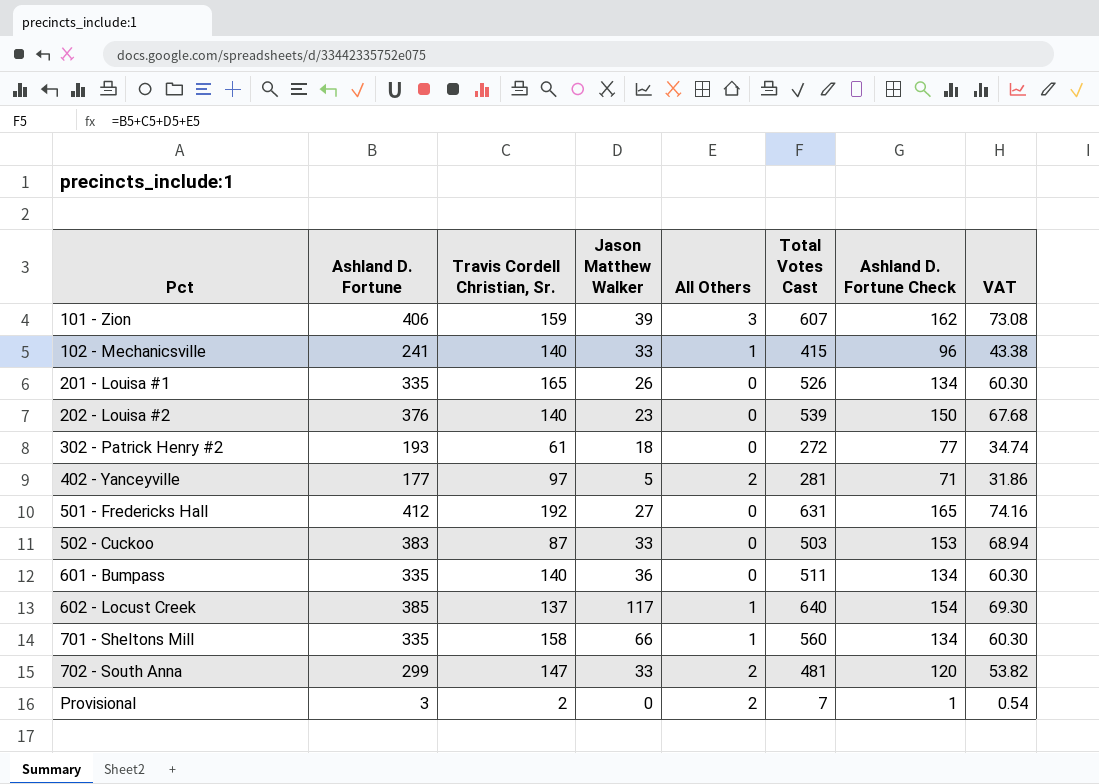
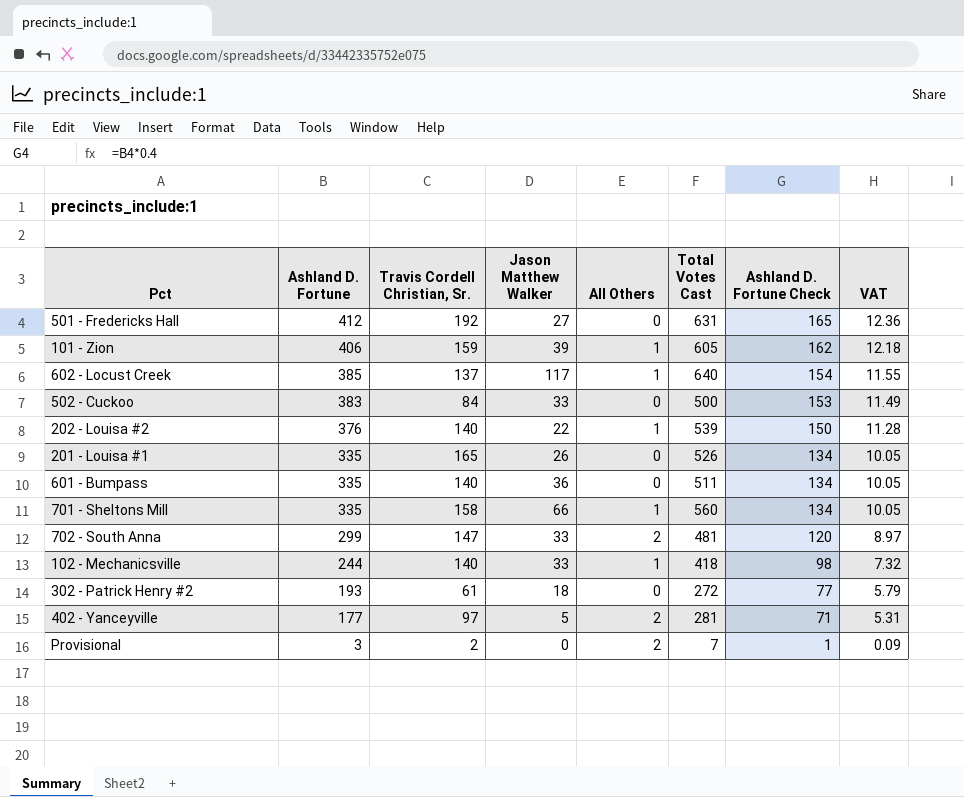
row order: Pct ascending -> Ashland D. Fortune descending
column VAT | formula: [Ashland D. Fortune] * 0.18 -> [Ashland D. Fortune] * 0.03
101 - Zion | All Others: 3 -> 1
101 - Zion | Total Votes Cast: 607 -> 605
502 - Cuckoo | Travis Cordell Christian, Sr.: 87 -> 84
502 - Cuckoo | Total Votes Cast: 503 -> 500
202 - Louisa #2 | Jason Matthew Walker: 23 -> 22
202 - Louisa #2 | All Others: 0 -> 1
102 - Mechanicsville | Ashland D. Fortune: 241 -> 244
102 - Mechanicsville | Total Votes Cast: 415 -> 418
102 - Mechanicsville | Ashland D. Fortune Check: 96 -> 98

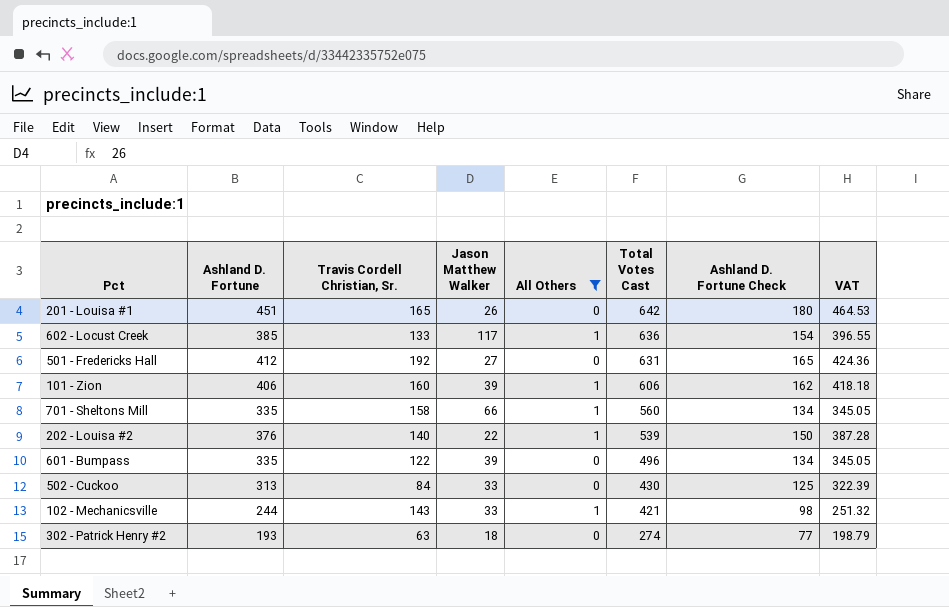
filter: none -> All Others != 2
row order: Ashland D. Fortune descending -> Total Votes Cast descending
column VAT | formula: [Ashland D. Fortune] * 0.03 -> [Ashland D. Fortune] * 1.03
201 - Louisa #1 | Ashland D. Fortune: 335 -> 451
201 - Louisa #1 | Total Votes Cast: 526 -> 642
201 - Louisa #1 | Ashland D. Fortune Check: 134 -> 180
602 - Locust Creek | Travis Cordell Christian, Sr.: 137 -> 133
602 - Locust Creek | Total Votes Cast: 640 -> 636
101 - Zion | Travis Cordell Christian, Sr.: 159 -> 160
101 - Zion | Total Votes Cast: 605 -> 606
601 - Bumpass | Travis Cordell Christian, Sr.: 140 -> 122
601 - Bumpass | Jason Matthew Walker: 36 -> 39
601 - Bumpass | Total Votes Cast: 511 -> 496
502 - Cuckoo | Ashland D. Fortune: 383 -> 313
502 - Cuckoo | Total Votes Cast: 500 -> 430
502 - Cuckoo | Ashland D. Fortune Check: 153 -> 125
102 - Mechanicsville | Travis Cordell Christian, Sr.: 140 -> 143
102 - Mechanicsville | Total Votes Cast: 418 -> 421
302 - Patrick Henry #2 | Travis Cordell Christian, Sr.: 61 -> 63
302 - Patrick Henry #2 | Total Votes Cast: 272 -> 274

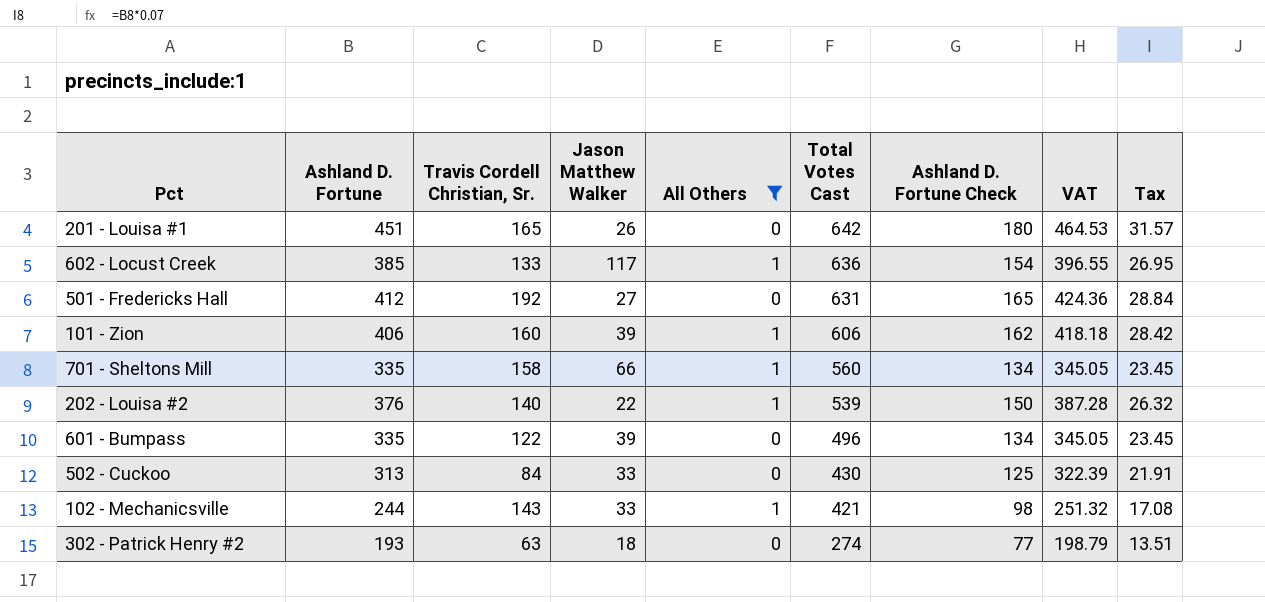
column Tax | formula: none -> [Ashland D. Fortune] * 0.07

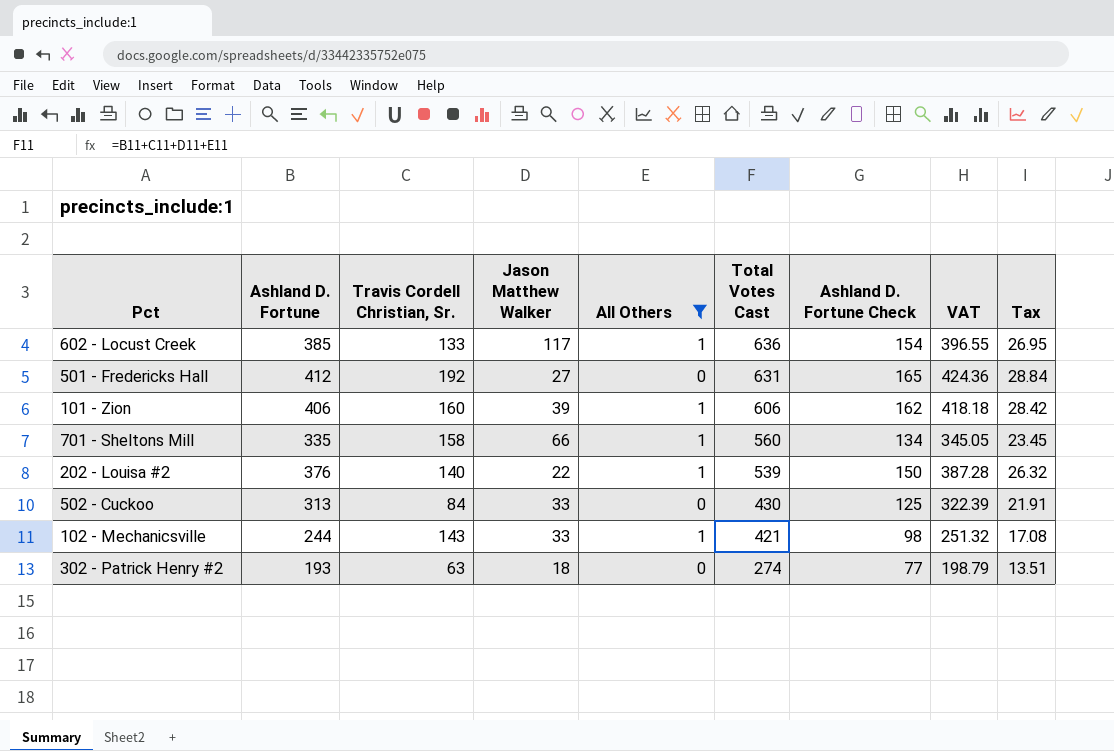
row 201 - Louisa #1: 451 | 165 | 26 | 0 | 642 | 180 | 464.53 | 31.57 -> none
row 601 - Bumpass: 335 | 122 | 39 | 0 | 496 | 134 | 345.05 | 23.45 -> none

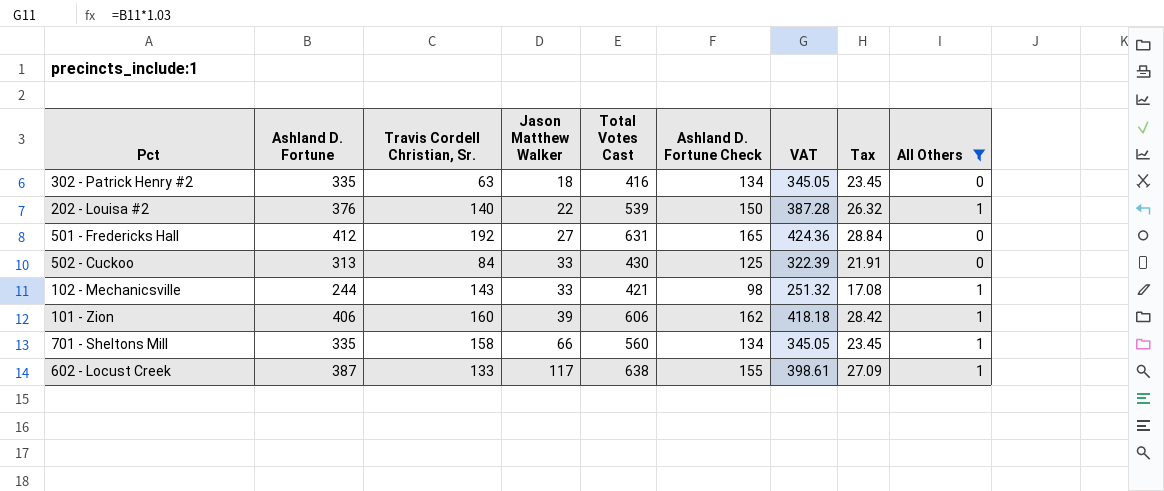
row order: Total Votes Cast descending -> Jason Matthew Walker ascending
column All Others | position: 5 -> 9
302 - Patrick Henry #2 | Ashland D. Fortune: 193 -> 335
302 - Patrick Henry #2 | Total Votes Cast: 274 -> 416
302 - Patrick Henry #2 | Ashland D. Fortune Check: 77 -> 134
302 - Patrick Henry #2 | VAT: 198.79 -> 345.05
302 - Patrick Henry #2 | Tax: 13.51 -> 23.45
602 - Locust Creek | Ashland D. Fortune: 385 -> 387
602 - Locust Creek | Total Votes Cast: 636 -> 638
602 - Locust Creek | Ashland D. Fortune Check: 154 -> 155
602 - Locust Creek | VAT: 396.55 -> 398.61
602 - Locust Creek | Tax: 26.95 -> 27.09

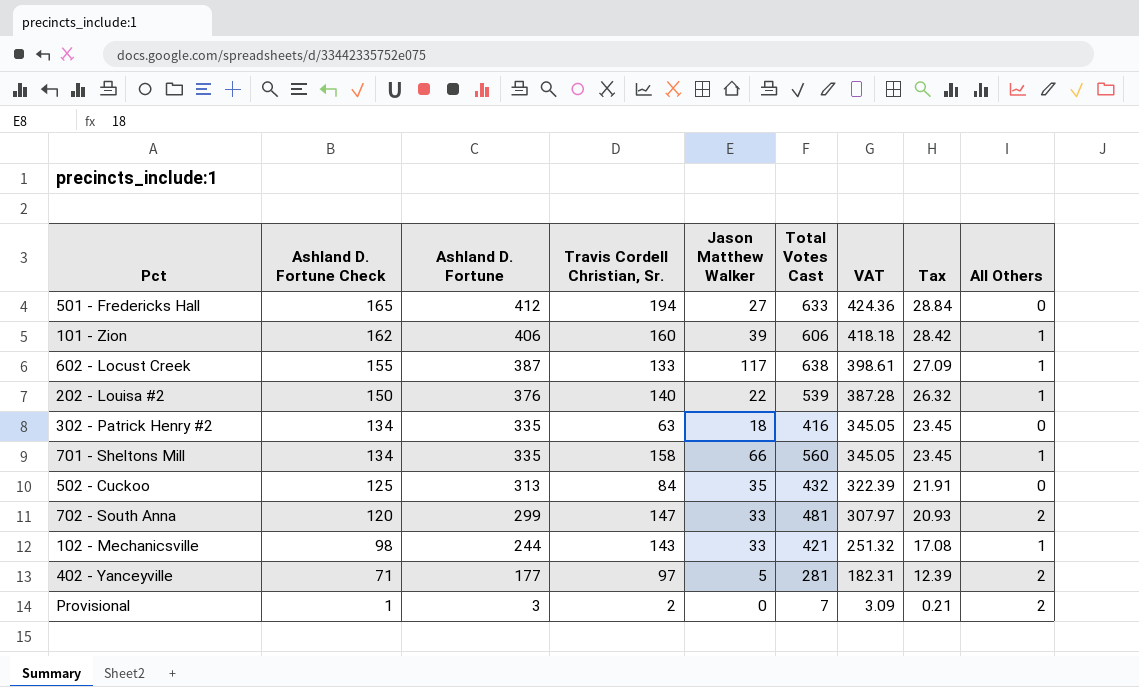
filter: All Others != 2 -> none
row order: Jason Matthew Walker ascending -> Ashland D. Fortune Check descending
column Ashland D. Fortune Check | position: 6 -> 2
501 - Fredericks Hall | Travis Cordell Christian, Sr.: 192 -> 194
501 - Fredericks Hall | Total Votes Cast: 631 -> 633
502 - Cuckoo | Jason Matthew Walker: 33 -> 35
502 - Cuckoo | Total Votes Cast: 430 -> 432

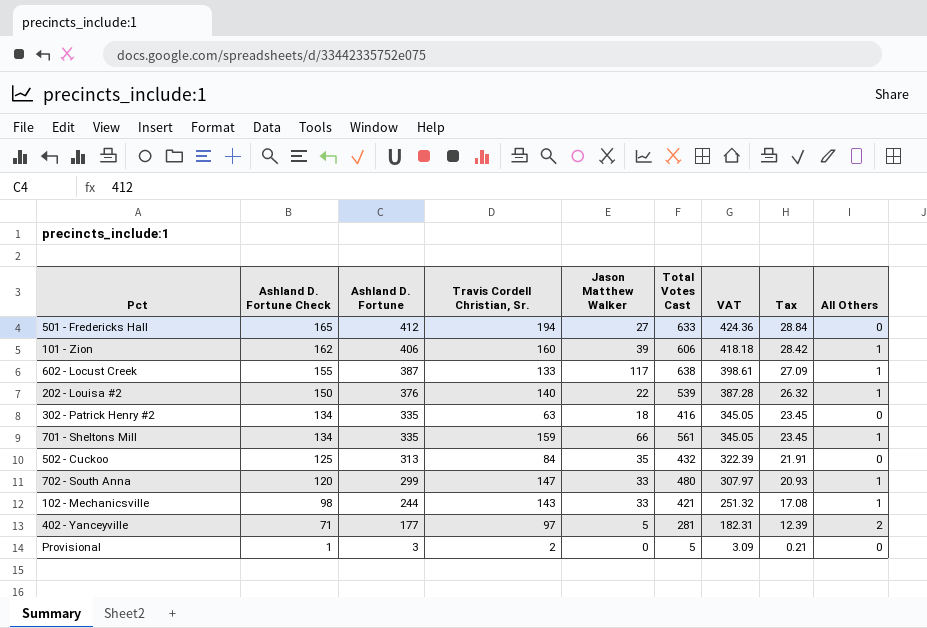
701 - Sheltons Mill | Travis Cordell Christian, Sr.: 158 -> 159
701 - Sheltons Mill | Total Votes Cast: 560 -> 561
702 - South Anna | Total Votes Cast: 481 -> 480
702 - South Anna | All Others: 2 -> 1
Provisional | Total Votes Cast: 7 -> 5
Provisional | All Others: 2 -> 0

